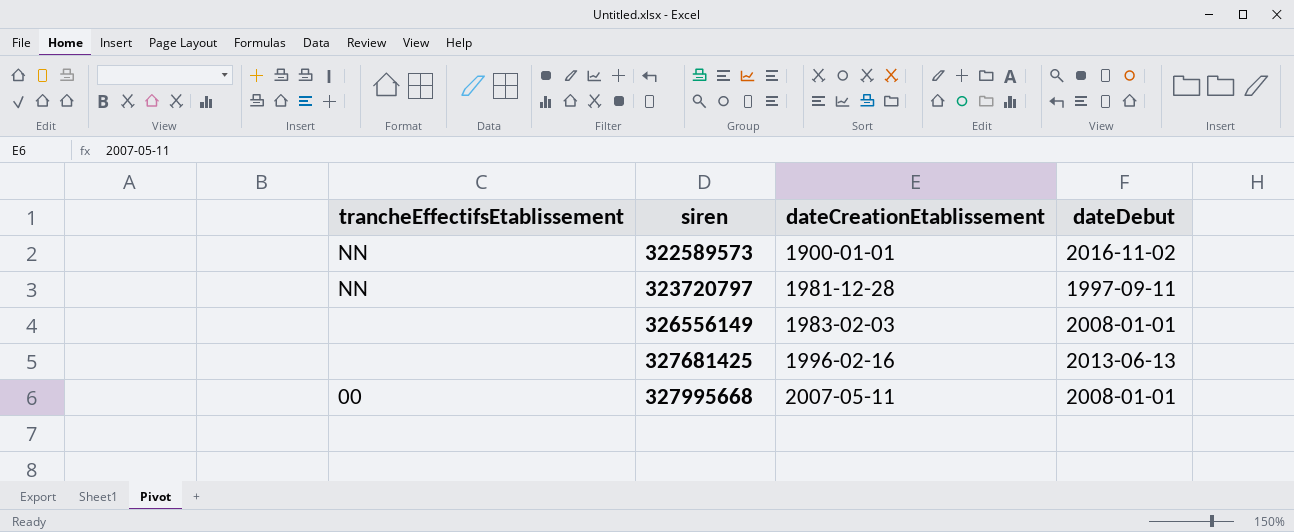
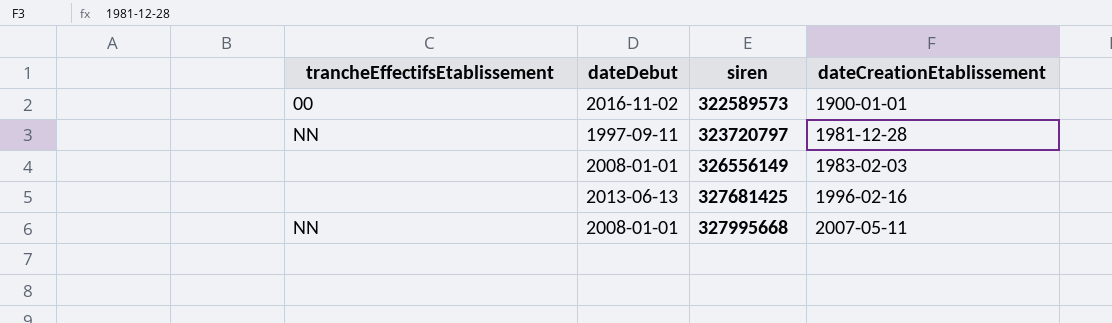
column dateDebut | position: 4 -> 2
322589573 | trancheEffectifsEtablissement: NN -> 00
327995668 | trancheEffectifsEtablissement: 00 -> NN

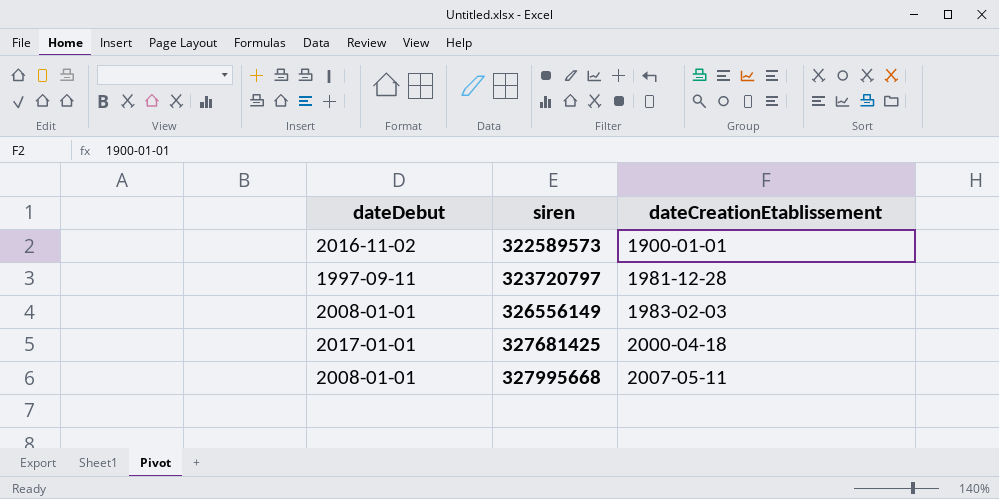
column trancheEffectifsEtablissement | position: 1 -> none
327681425 | dateDebut: 2013-06-13 -> 2017-01-01
327681425 | dateCreationEtablissement: 1996-02-16 -> 2000-04-18

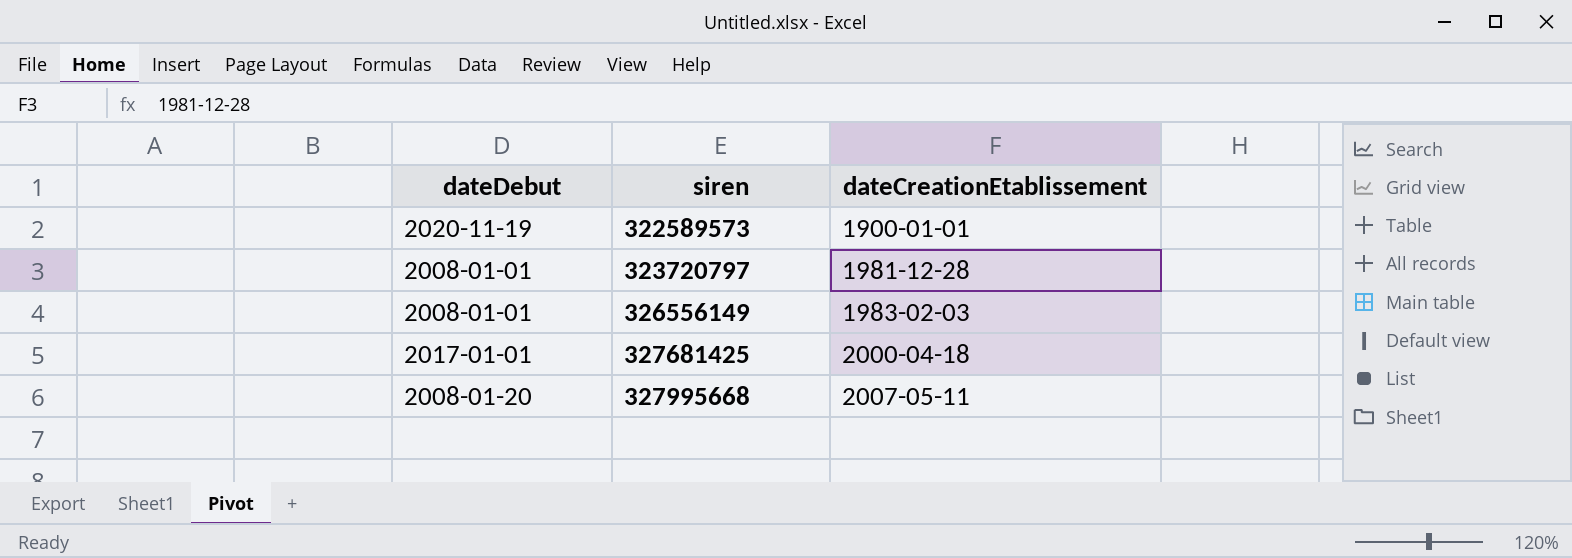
322589573 | dateDebut: 2016-11-02 -> 2020-11-19
323720797 | dateDebut: 1997-09-11 -> 2008-01-01
327995668 | dateDebut: 2008-01-01 -> 2008-01-20

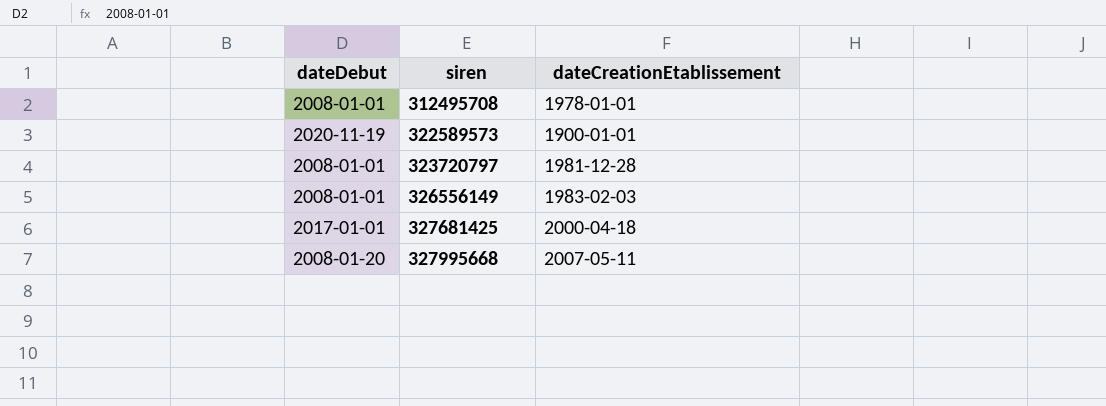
row 312495708: none -> 2008-01-01 | 1978-01-01

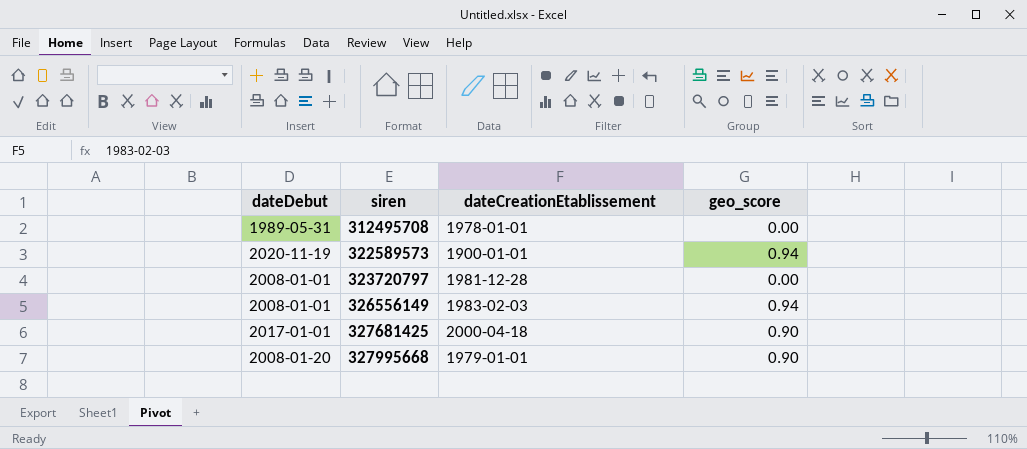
column geo_score | position: none -> 4
312495708 | dateDebut: 2008-01-01 -> 1989-05-31
327995668 | dateCreationEtablissement: 2007-05-11 -> 1979-01-01

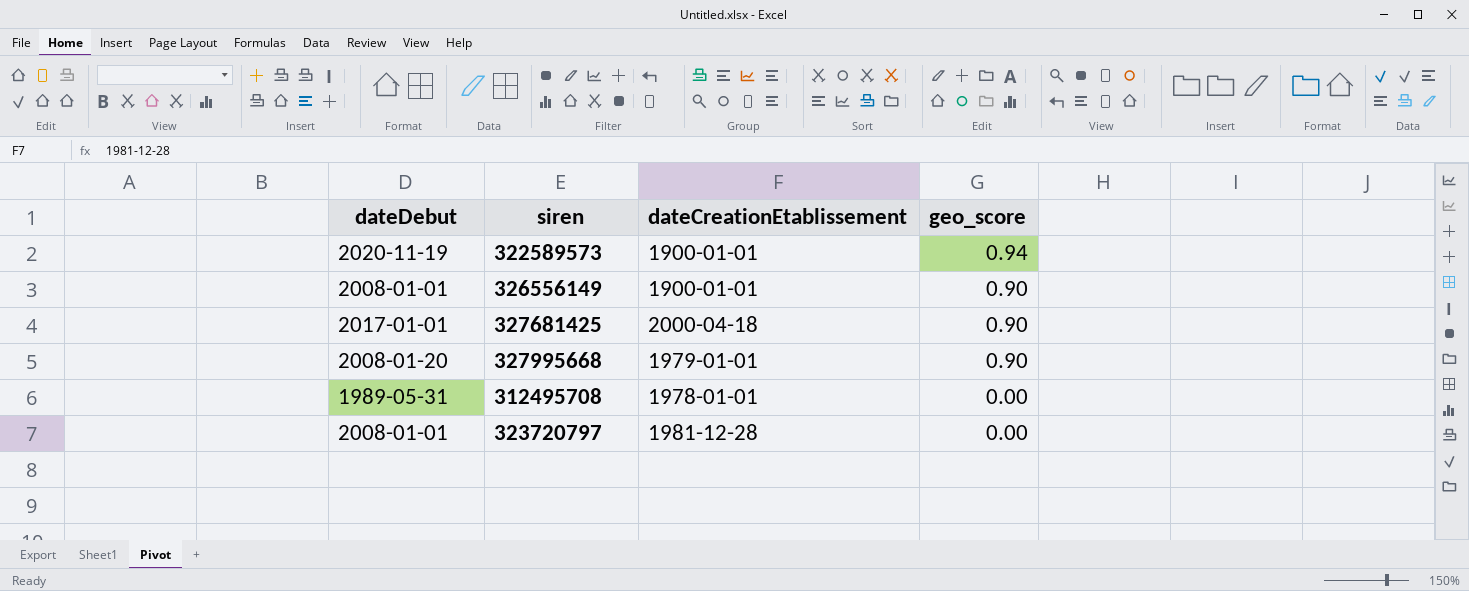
row order: siren ascending -> geo_score descending
326556149 | dateCreationEtablissement: 1983-02-03 -> 1900-01-01
326556149 | geo_score: 0.94 -> 0.90

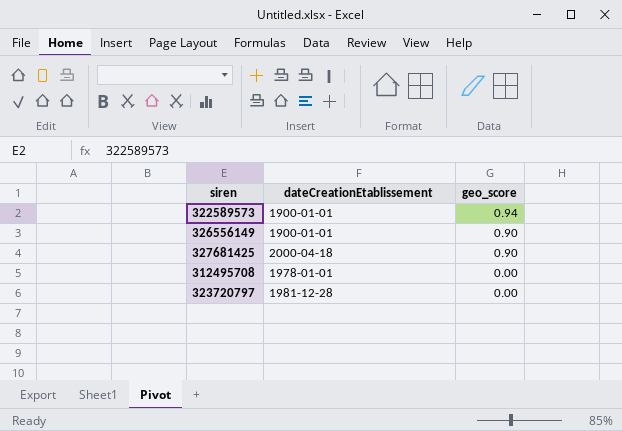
column dateDebut | position: 1 -> none
row 327995668: 2008-01-20 | 1979-01-01 | 0.90 -> none

